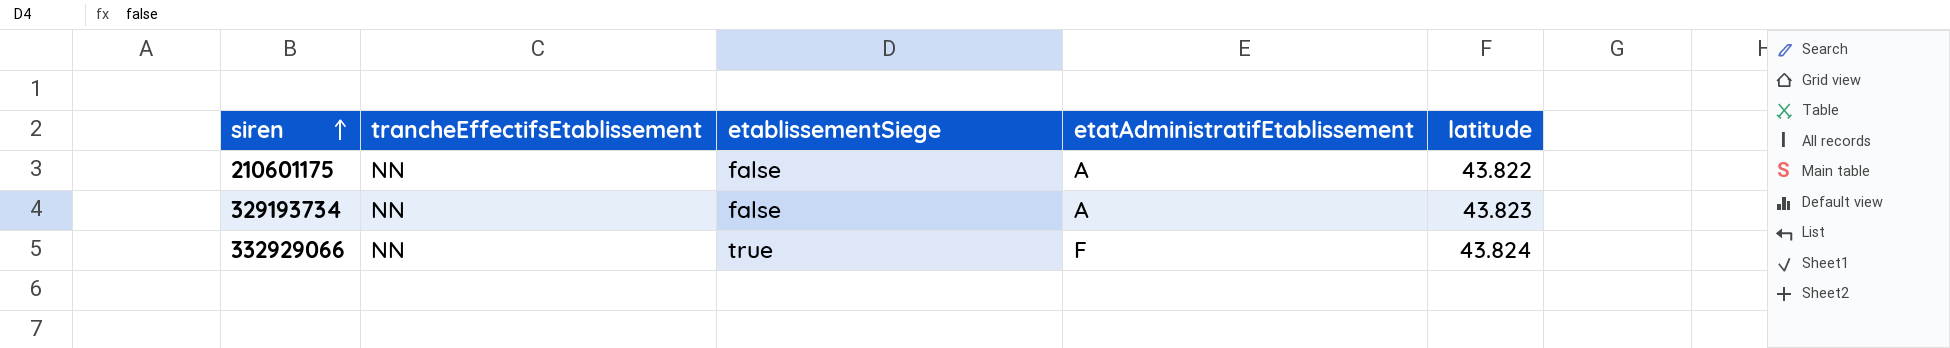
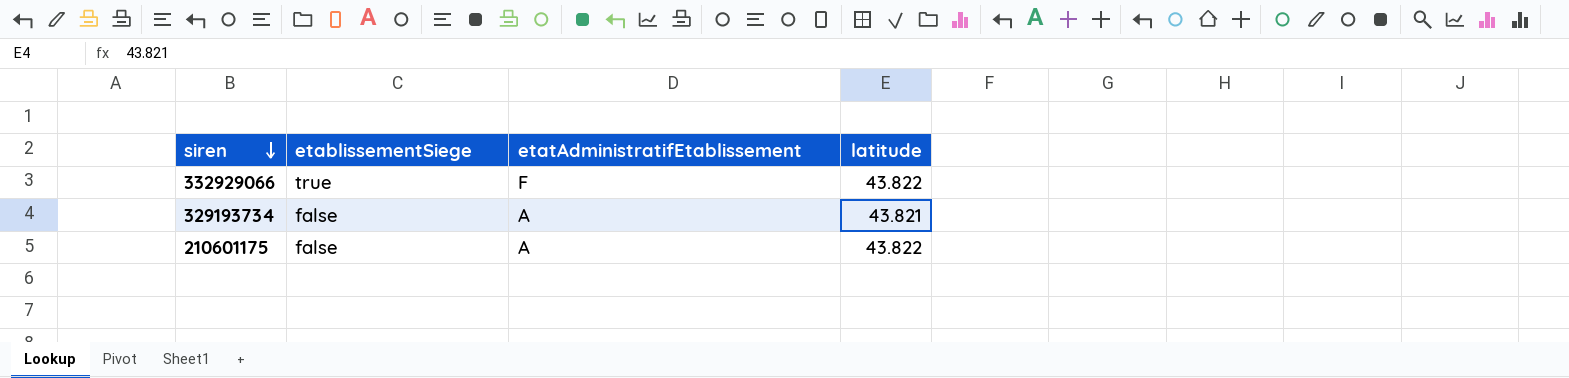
row order: siren ascending -> siren descending
column trancheEffectifsEtablissement | position: 2 -> none
332929066 | latitude: 43.824 -> 43.822
329193734 | latitude: 43.823 -> 43.821

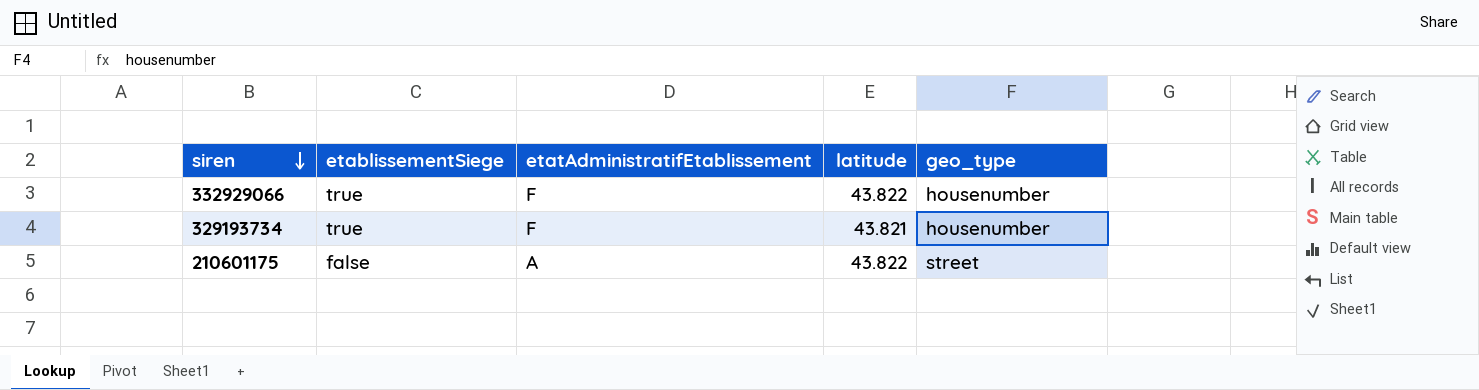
column geo_type | position: none -> 5
329193734 | etablissementSiege: false -> true
329193734 | etatAdministratifEtablissement: A -> F

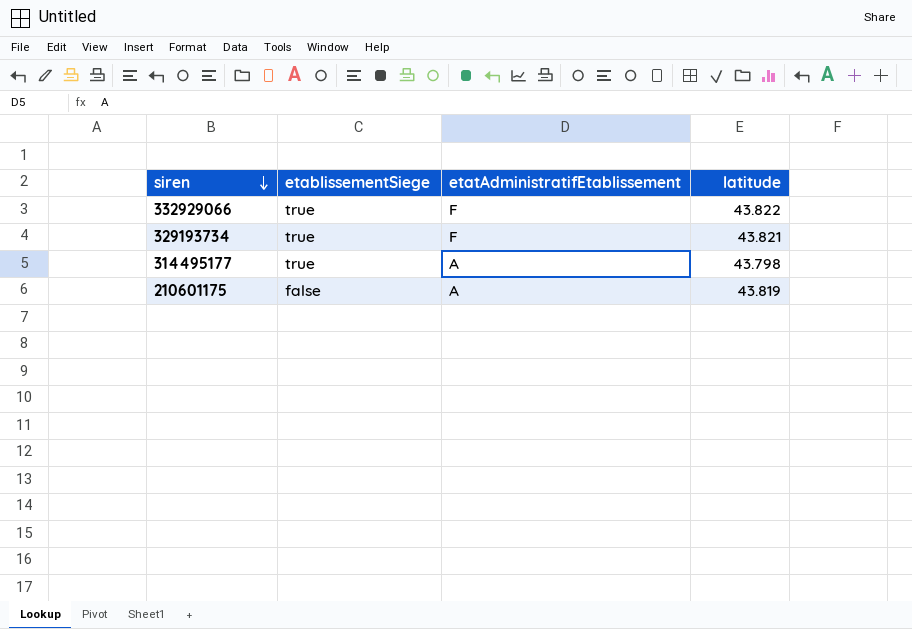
column geo_type | position: 5 -> none
row 314495177: none -> true | A | 43.798
210601175 | latitude: 43.822 -> 43.819

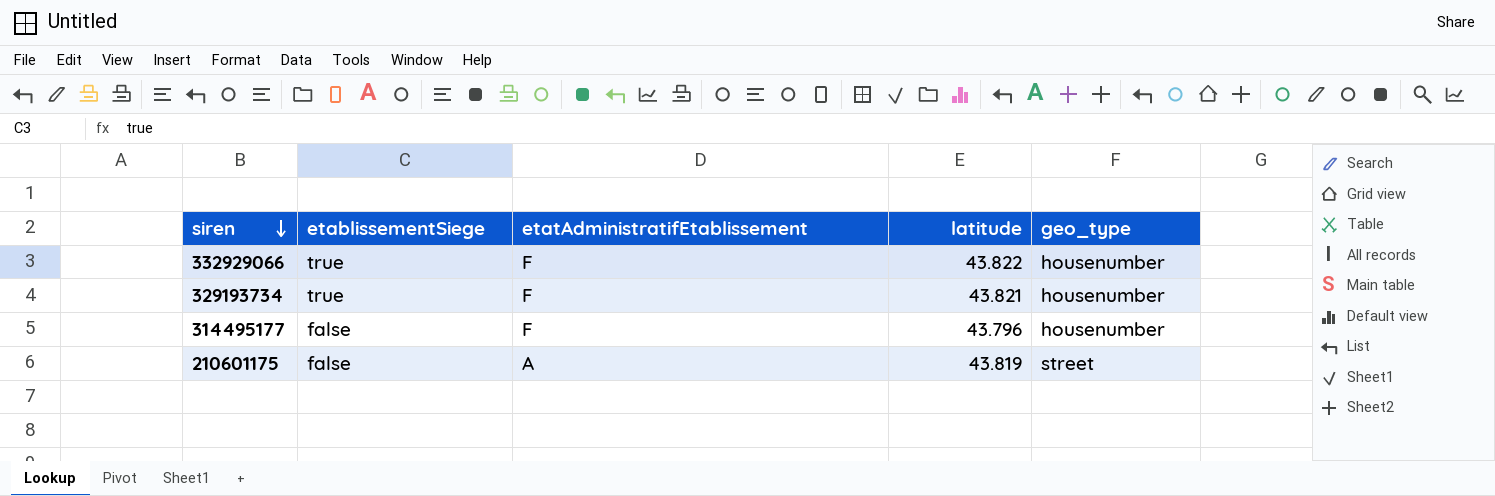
column geo_type | position: none -> 5
314495177 | etablissementSiege: true -> false
314495177 | etatAdministratifEtablissement: A -> F
314495177 | latitude: 43.798 -> 43.796

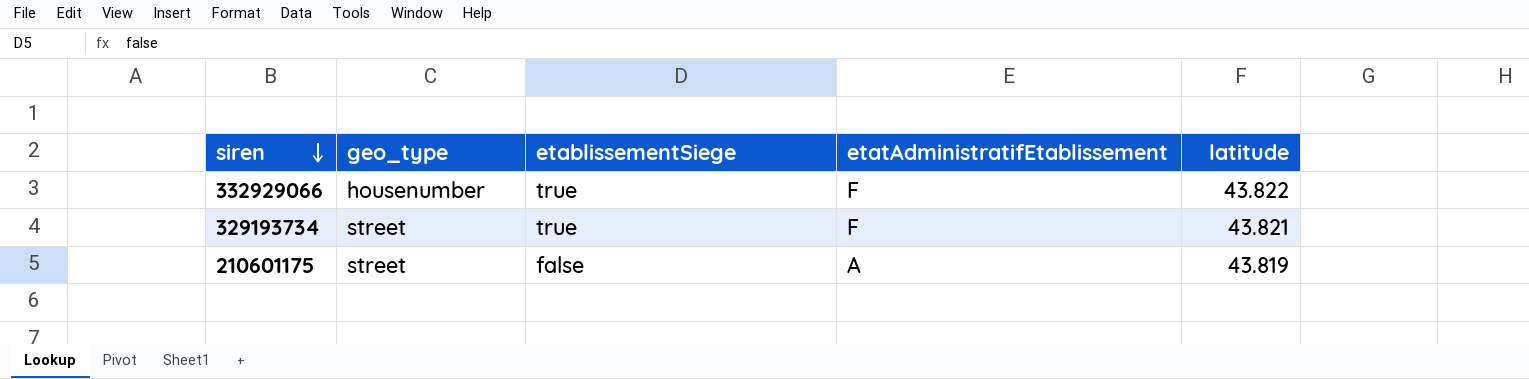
column geo_type | position: 5 -> 2
row 314495177: false | F | 43.796 | housenumber -> none
329193734 | geo_type: housenumber -> street

